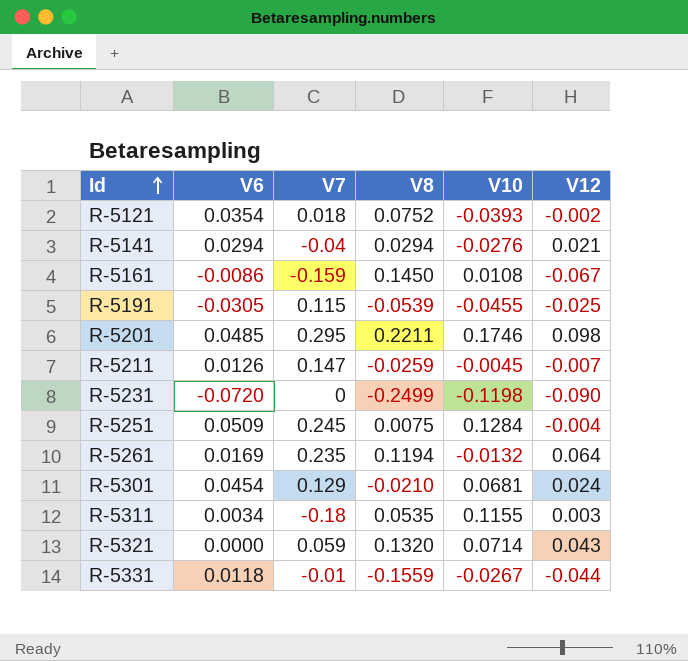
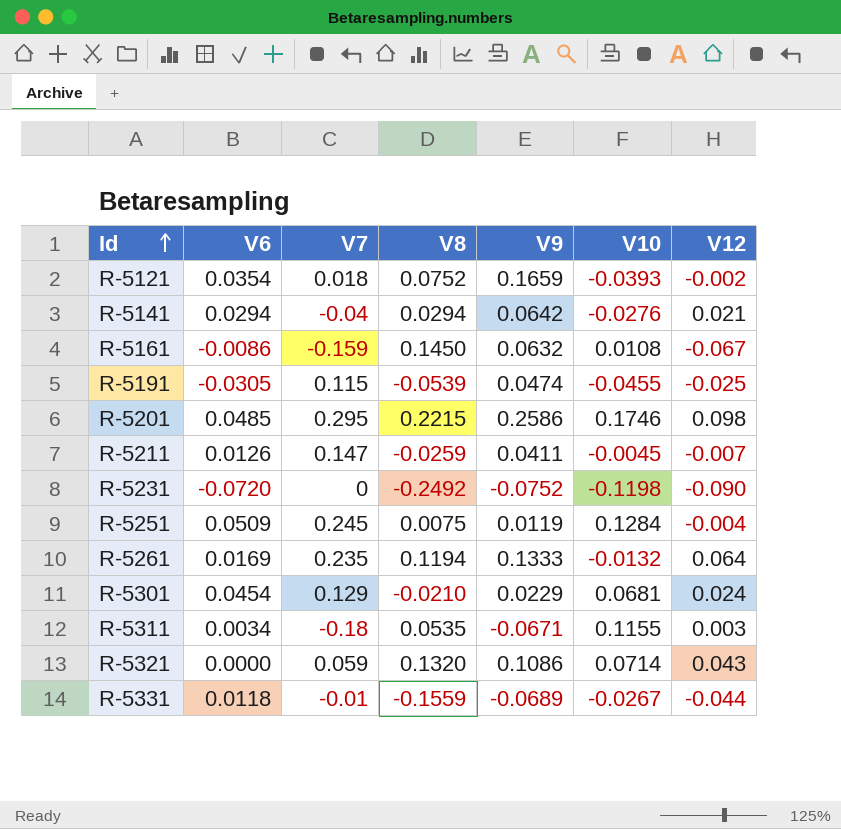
column V9 | position: none -> 5
R-5201 | V8: 0.2211 -> 0.2215
R-5231 | V8: -0.2499 -> -0.2492

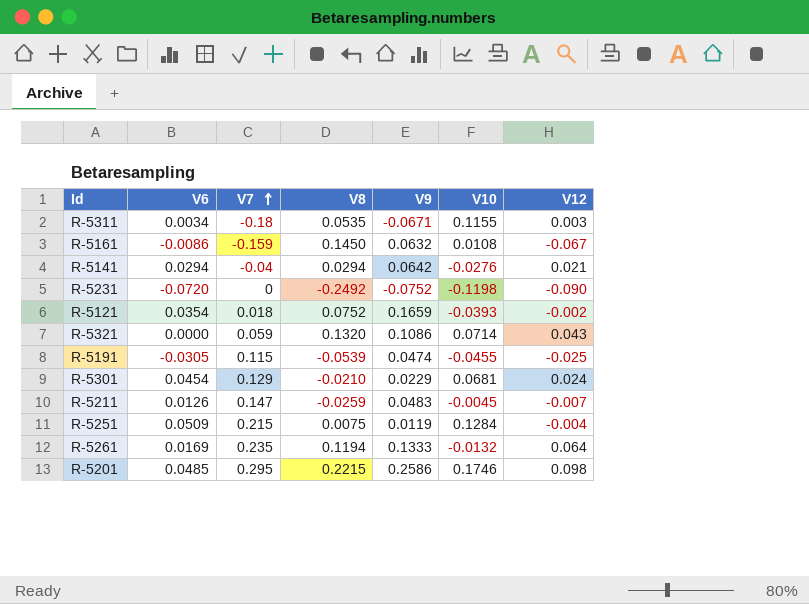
row order: Id ascending -> V7 ascending
row R-5331: 0.0118 | -0.01 | -0.1559 | -0.0689 | -0.0267 | -0.044 -> none
R-5211 | V9: 0.0411 -> 0.0483
R-5251 | V7: 0.245 -> 0.215

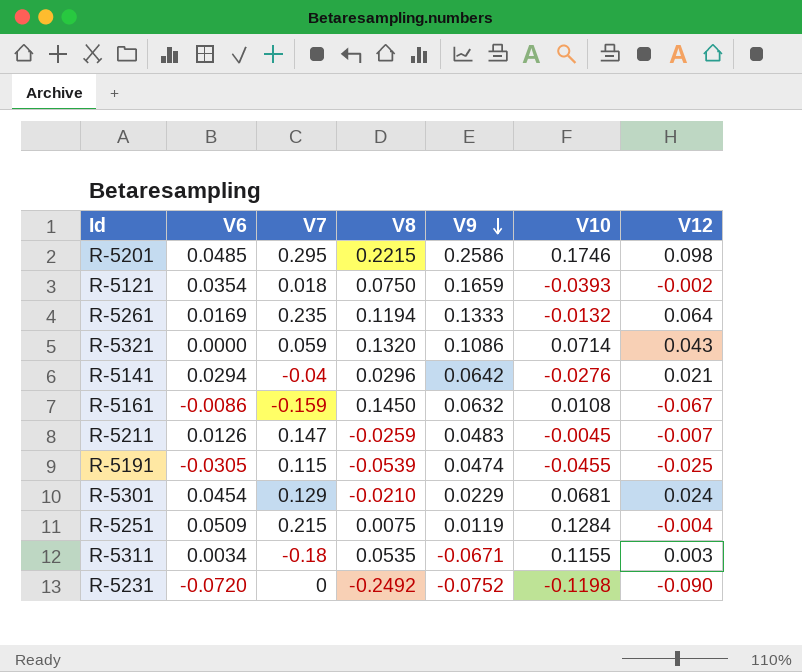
row order: V7 ascending -> V9 descending
R-5121 | V8: 0.0752 -> 0.0750
R-5141 | V8: 0.0294 -> 0.0296

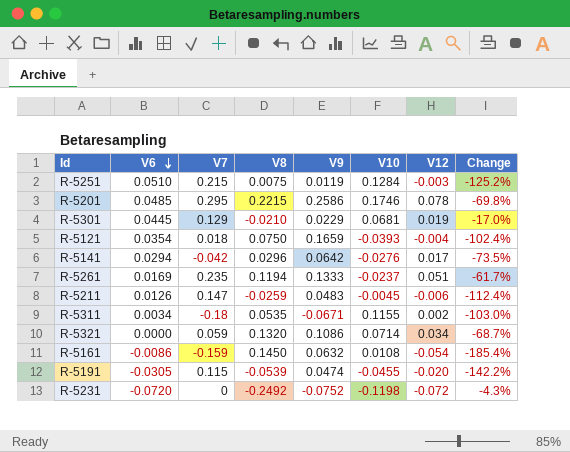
row order: V9 descending -> V6 descending
column Change | formula: none -> ([V12] - [V9]) / [V9]
R-5251 | V6: 0.0509 -> 0.0510
R-5251 | V12: -0.004 -> -0.003
R-5201 | V12: 0.098 -> 0.078
R-5301 | V6: 0.0454 -> 0.0445
R-5301 | V12: 0.024 -> 0.019
R-5121 | V12: -0.002 -> -0.004
R-5141 | V7: -0.04 -> -0.042
R-5141 | V12: 0.021 -> 0.017
R-5261 | V10: -0.0132 -> -0.0237
R-5261 | V12: 0.064 -> 0.051
R-5211 | V12: -0.007 -> -0.006
R-5311 | V12: 0.003 -> 0.002
R-5321 | V12: 0.043 -> 0.034
R-5161 | V12: -0.067 -> -0.054
R-5191 | V12: -0.025 -> -0.020
R-5231 | V12: -0.090 -> -0.072

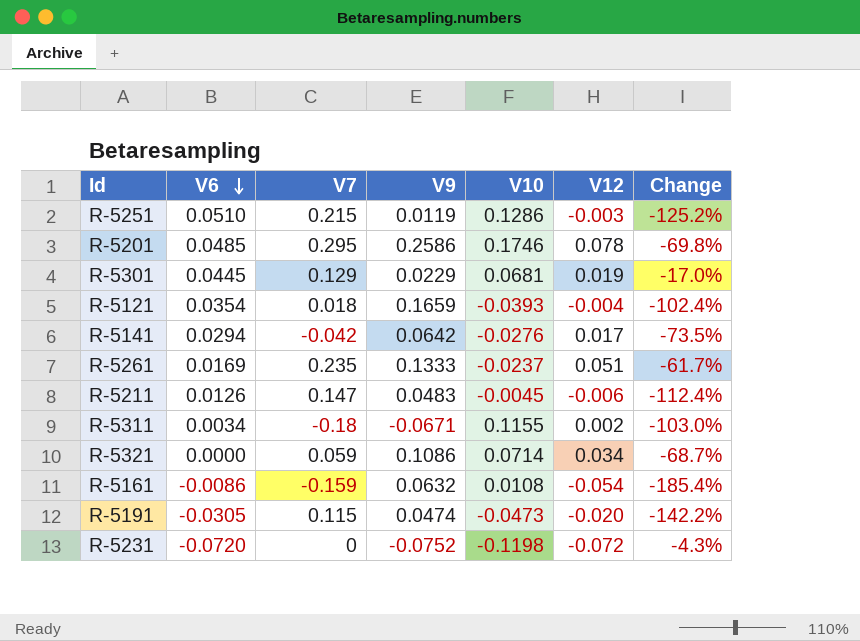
column V8 | position: 4 -> none
R-5251 | V10: 0.1284 -> 0.1286
R-5191 | V10: -0.0455 -> -0.0473

